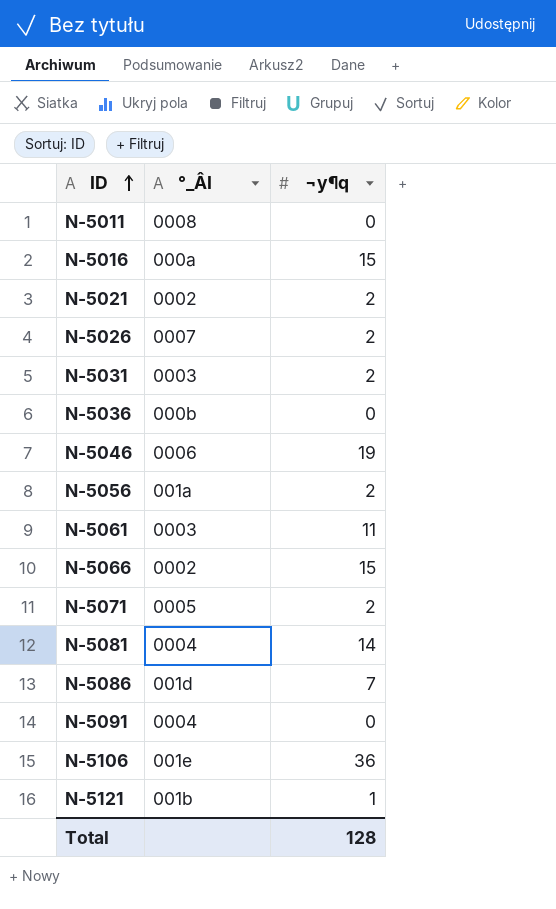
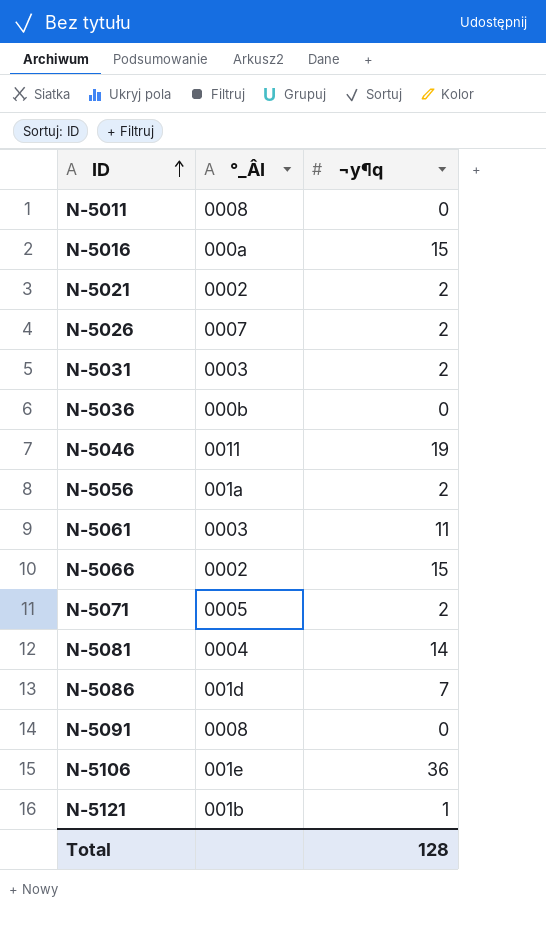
N-5046 | °_ÂI: 0006 -> 0011
N-5091 | °_ÂI: 0004 -> 0008

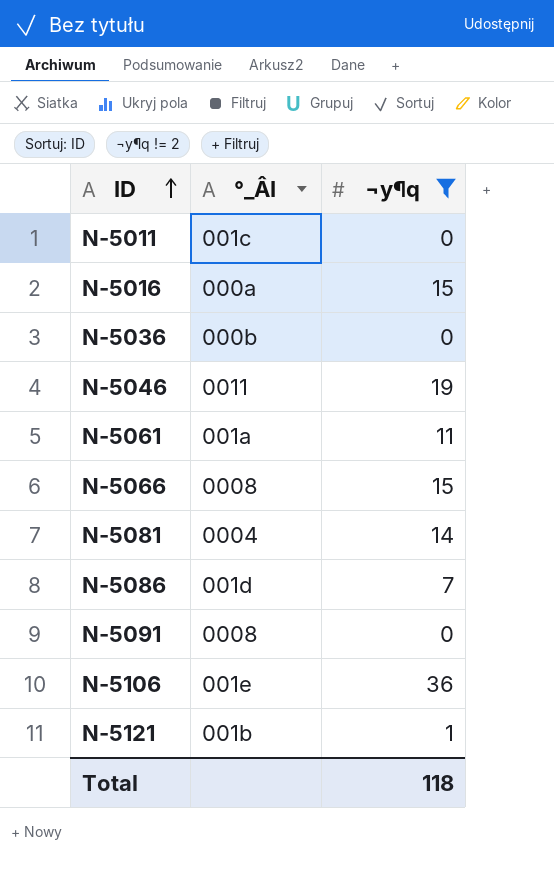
filter: none -> ¬y¶q != 2
N-5011 | °_ÂI: 0008 -> 001c
N-5061 | °_ÂI: 0003 -> 001a
N-5066 | °_ÂI: 0002 -> 0008
Total | ¬y¶q: 128 -> 118

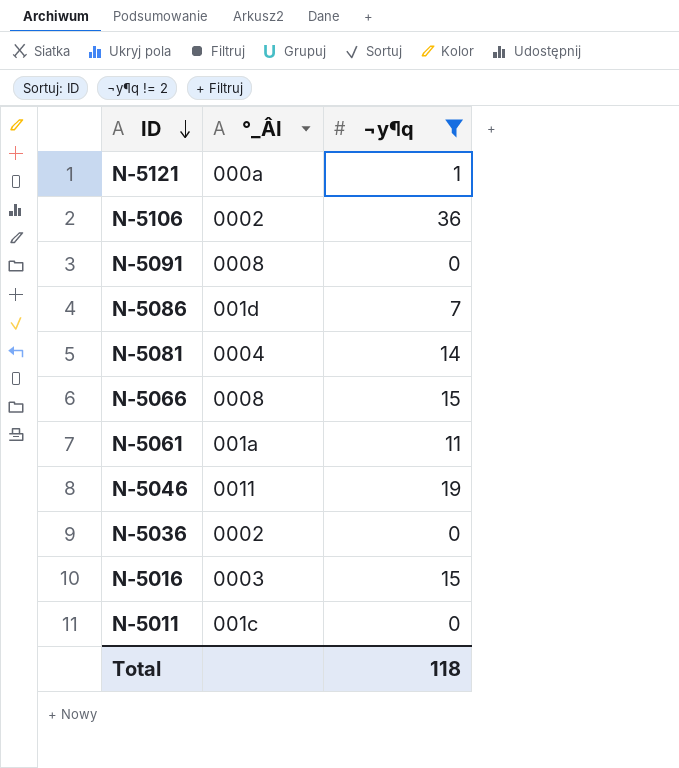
row order: ID ascending -> ID descending
N-5121 | °_ÂI: 001b -> 000a
N-5106 | °_ÂI: 001e -> 0002
N-5036 | °_ÂI: 000b -> 0002
N-5016 | °_ÂI: 000a -> 0003

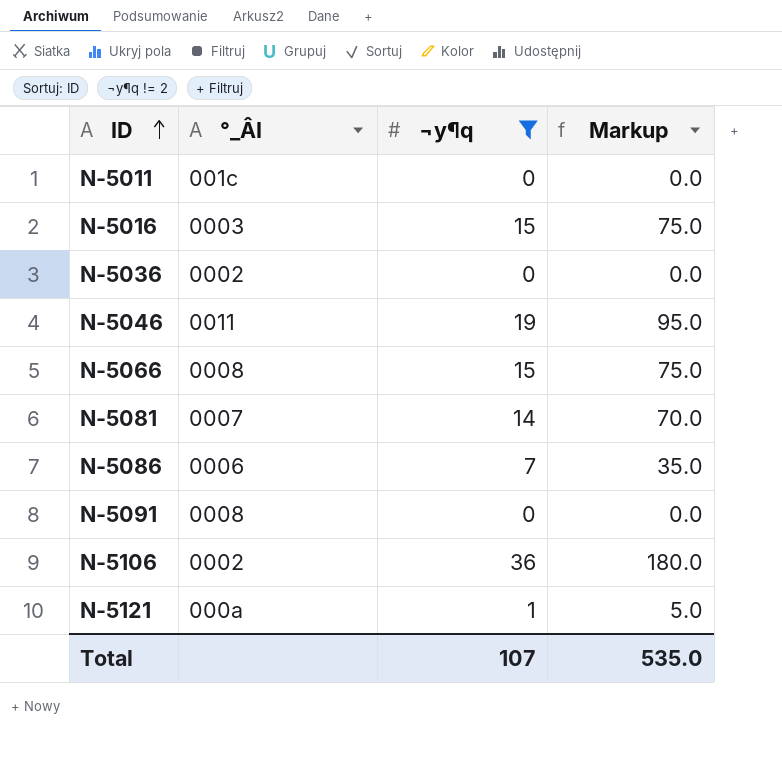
row order: ID descending -> ID ascending
column Markup | formula: none -> [¬y¶q] * 5
row N-5061: 001a | 11 -> none
N-5081 | °_ÂI: 0004 -> 0007
N-5086 | °_ÂI: 001d -> 0006
Total | ¬y¶q: 118 -> 107

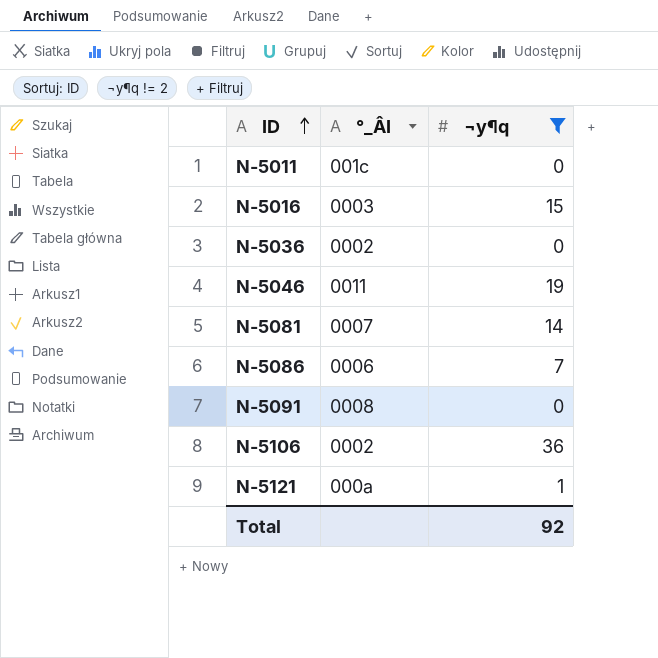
column Markup | formula: [¬y¶q] * 5 -> none
row N-5066: 0008 | 15 | 75.0 -> none
Total | ¬y¶q: 107 -> 92

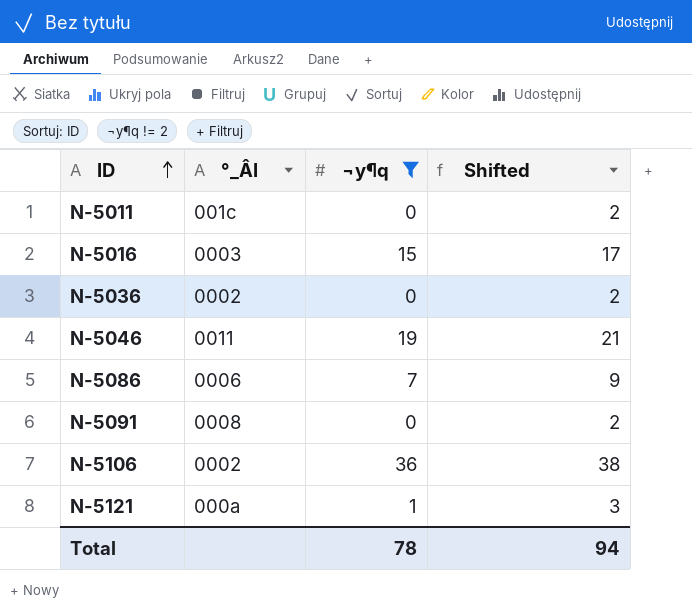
column Shifted | formula: none -> [¬y¶q] + 2
row N-5081: 0007 | 14 -> none
Total | ¬y¶q: 92 -> 78

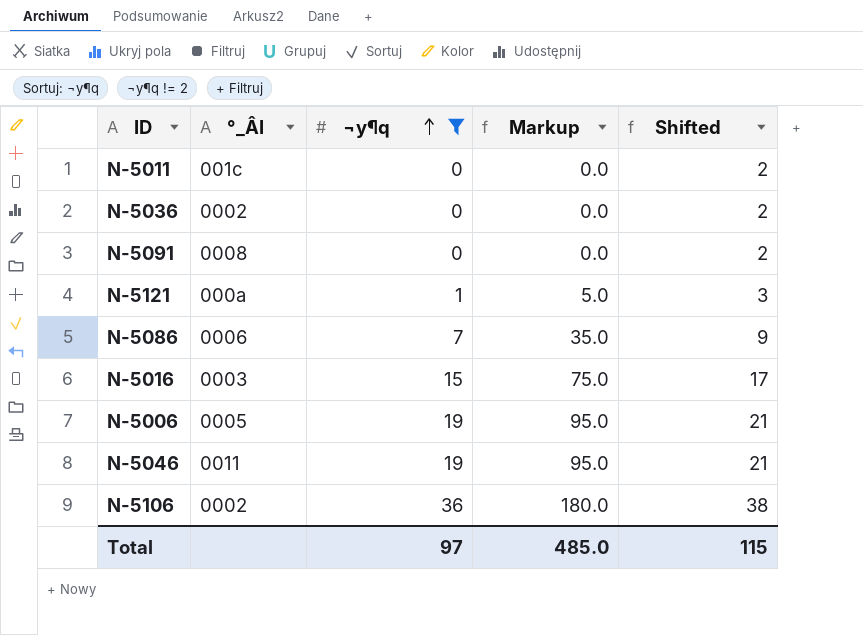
row order: ID ascending -> ¬y¶q ascending
column Markup | formula: none -> [¬y¶q] * 5
row N-5006: none -> 0005 | 19 | 95.0 | 21
Total | ¬y¶q: 78 -> 97
Total | Shifted: 94 -> 115

